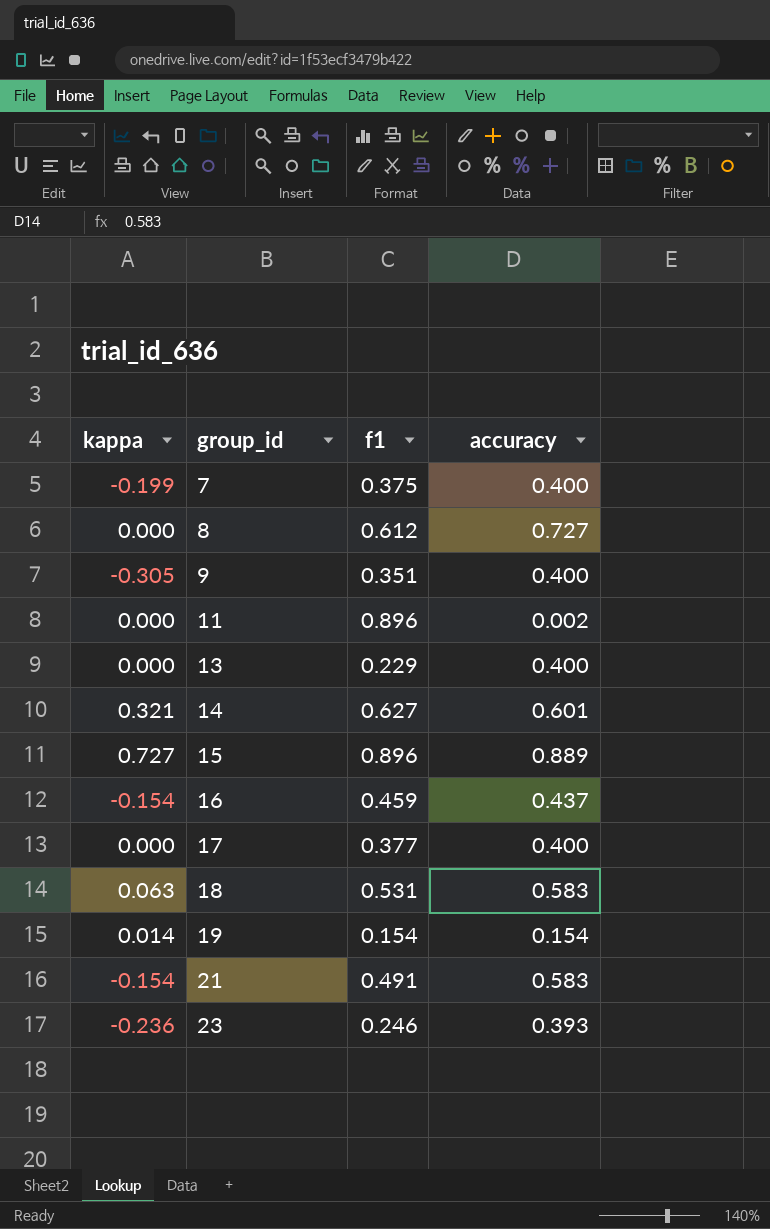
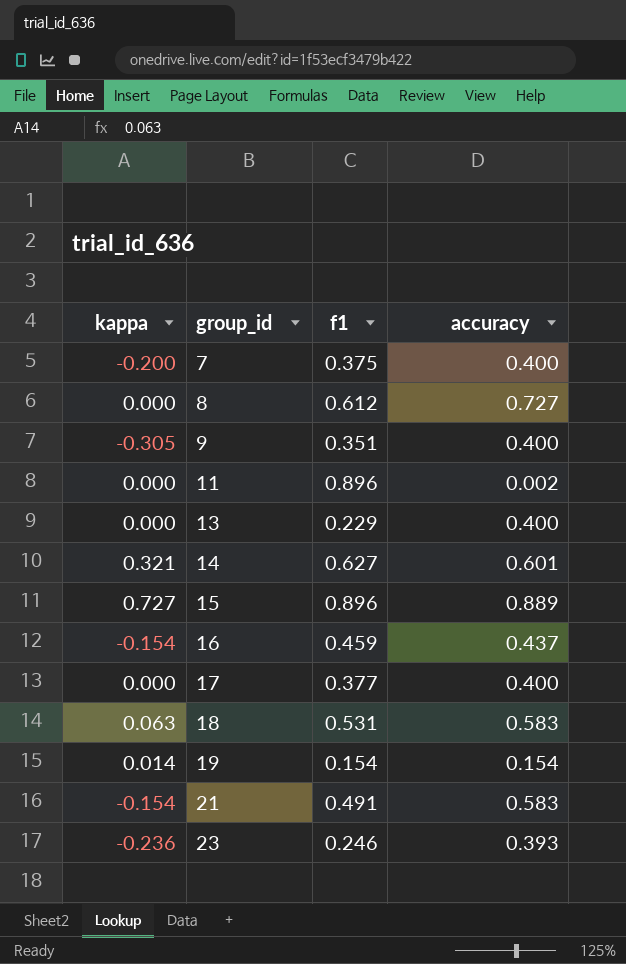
7 | kappa: -0.199 -> -0.200

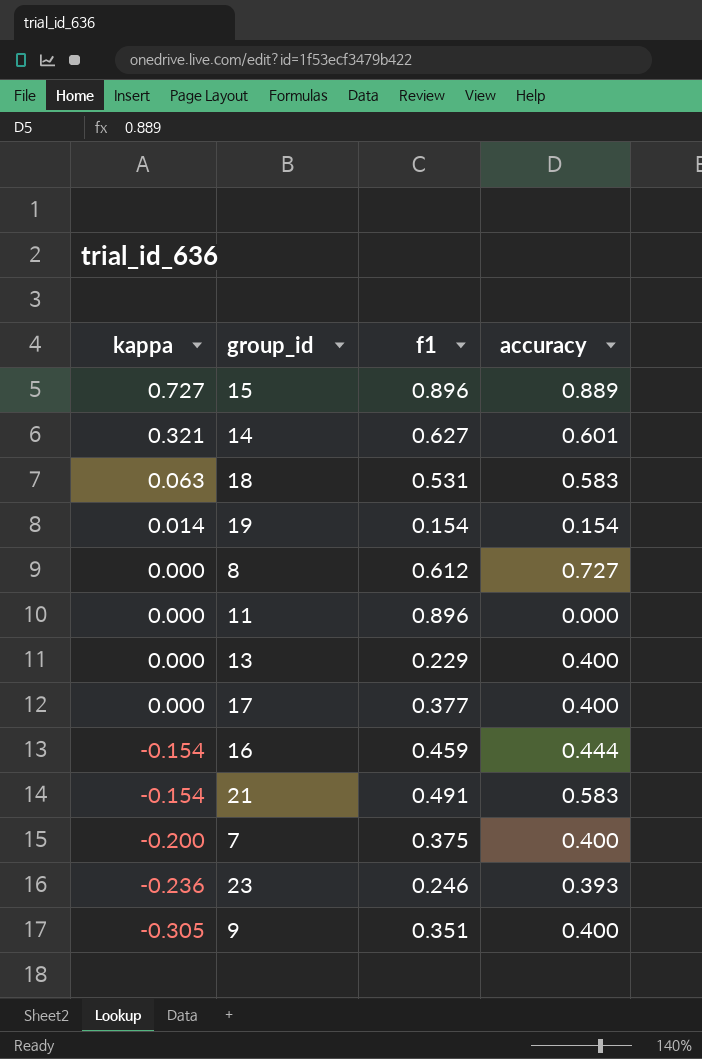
row order: group_id ascending -> kappa descending
11 | accuracy: 0.002 -> 0.000
16 | accuracy: 0.437 -> 0.444

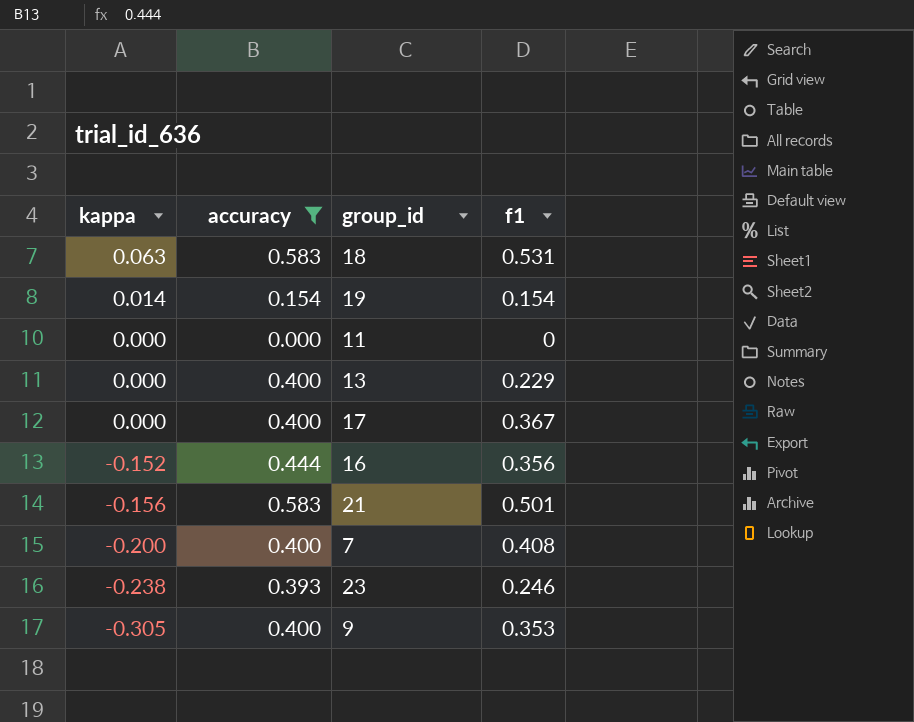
filter: none -> accuracy <= 0.583
column accuracy | position: 4 -> 2
11 | f1: 0.896 -> 0
17 | f1: 0.377 -> 0.367
16 | kappa: -0.154 -> -0.152
16 | f1: 0.459 -> 0.356
21 | kappa: -0.154 -> -0.156
21 | f1: 0.491 -> 0.501
7 | f1: 0.375 -> 0.408
23 | kappa: -0.236 -> -0.238
9 | f1: 0.351 -> 0.353

